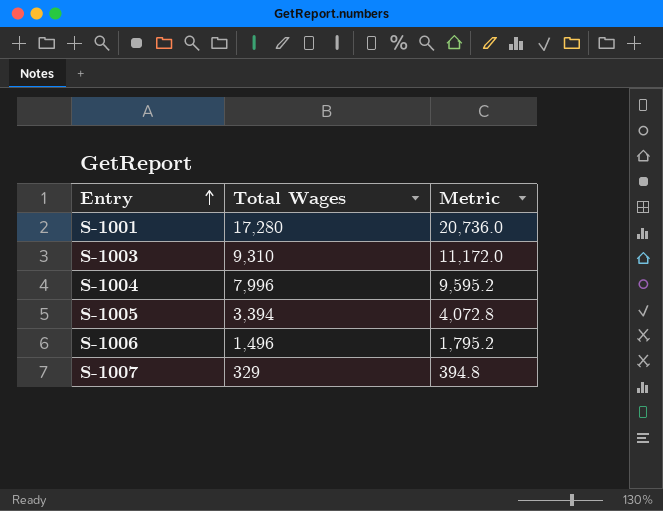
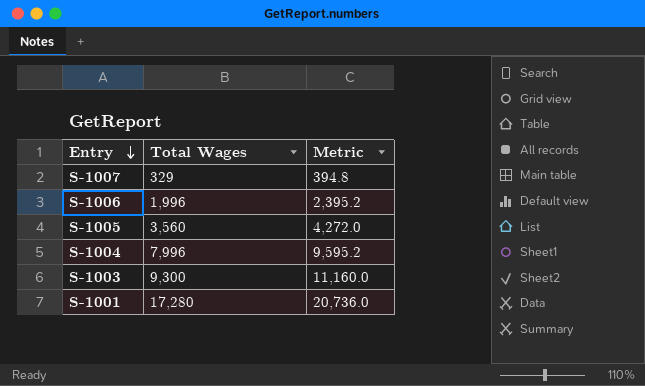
row order: Entry ascending -> Entry descending
S-1006 | Total Wages: 1,496 -> 1,996
S-1006 | Metric: 1,795.2 -> 2,395.2
S-1005 | Total Wages: 3,394 -> 3,560
S-1005 | Metric: 4,072.8 -> 4,272.0
S-1003 | Total Wages: 9,310 -> 9,300
S-1003 | Metric: 11,172.0 -> 11,160.0

